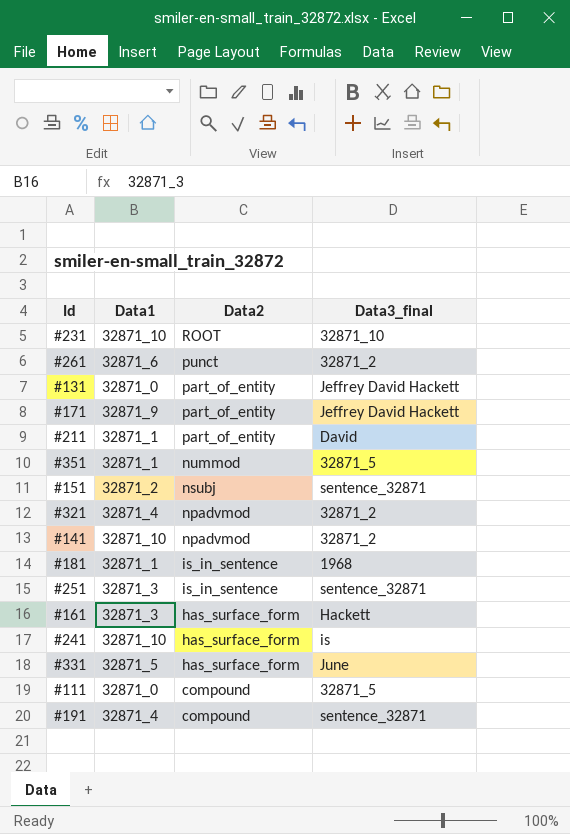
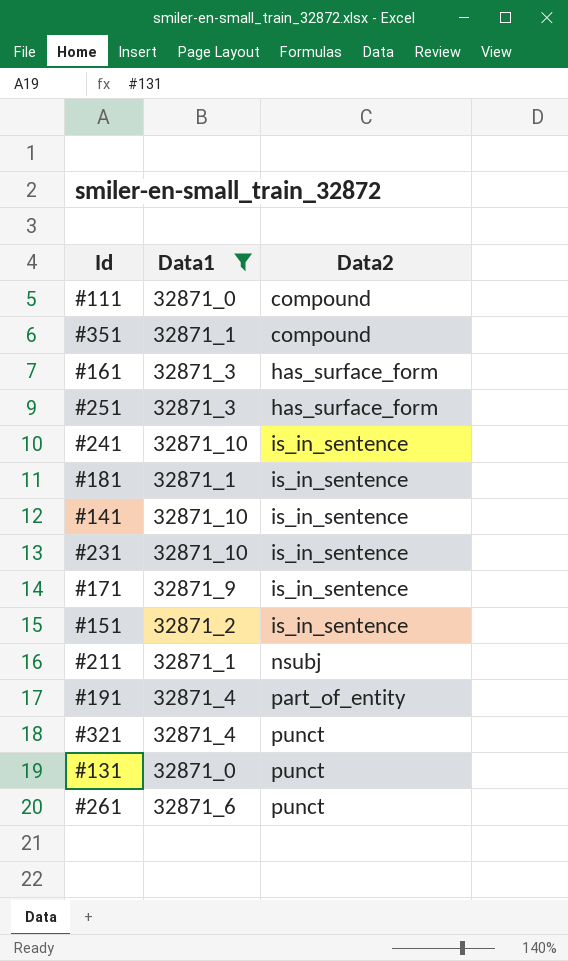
filter: none -> Data1 != 32871_5
row order: Data2 descending -> Data2 ascending
column Data3_final | position: 4 -> none
#351 | Data2: nummod -> compound
#251 | Data2: is_in_sentence -> has_surface_form
#241 | Data2: has_surface_form -> is_in_sentence
#141 | Data2: npadvmod -> is_in_sentence
#231 | Data2: ROOT -> is_in_sentence
#171 | Data2: part_of_entity -> is_in_sentence
#151 | Data2: nsubj -> is_in_sentence
#211 | Data2: part_of_entity -> nsubj
#191 | Data2: compound -> part_of_entity
#321 | Data2: npadvmod -> punct
#131 | Data2: part_of_entity -> punct

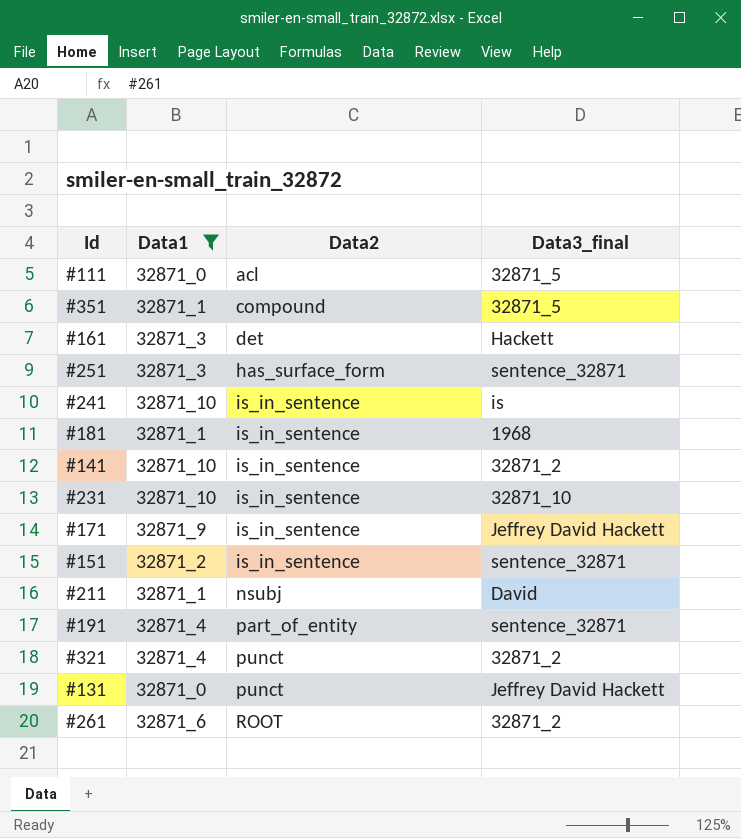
column Data3_final | position: none -> 4
#111 | Data2: compound -> acl
#161 | Data2: has_surface_form -> det
#261 | Data2: punct -> ROOT

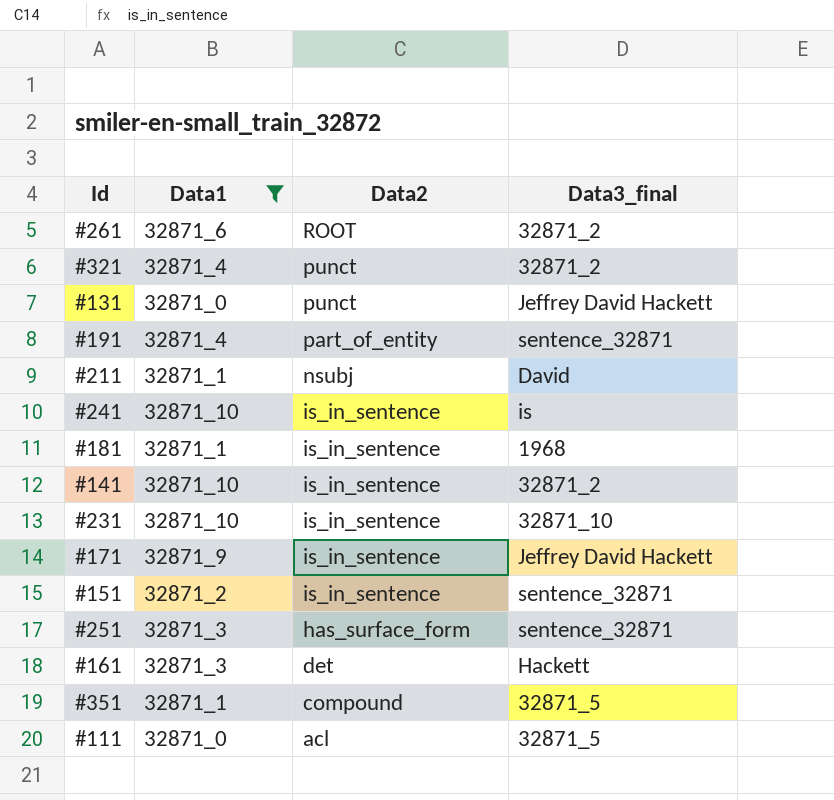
row order: Data2 ascending -> Data2 descending

